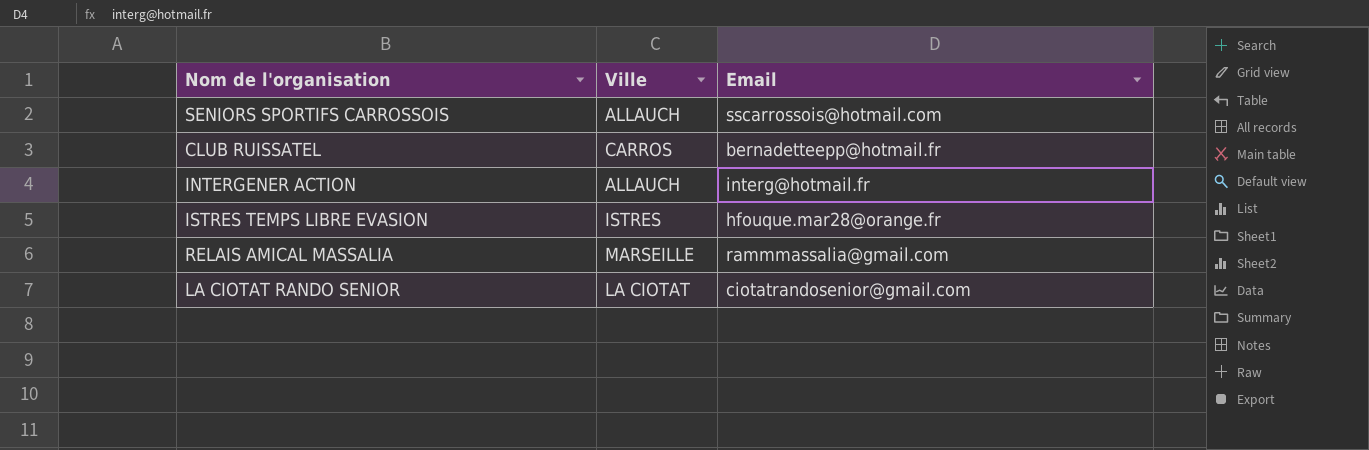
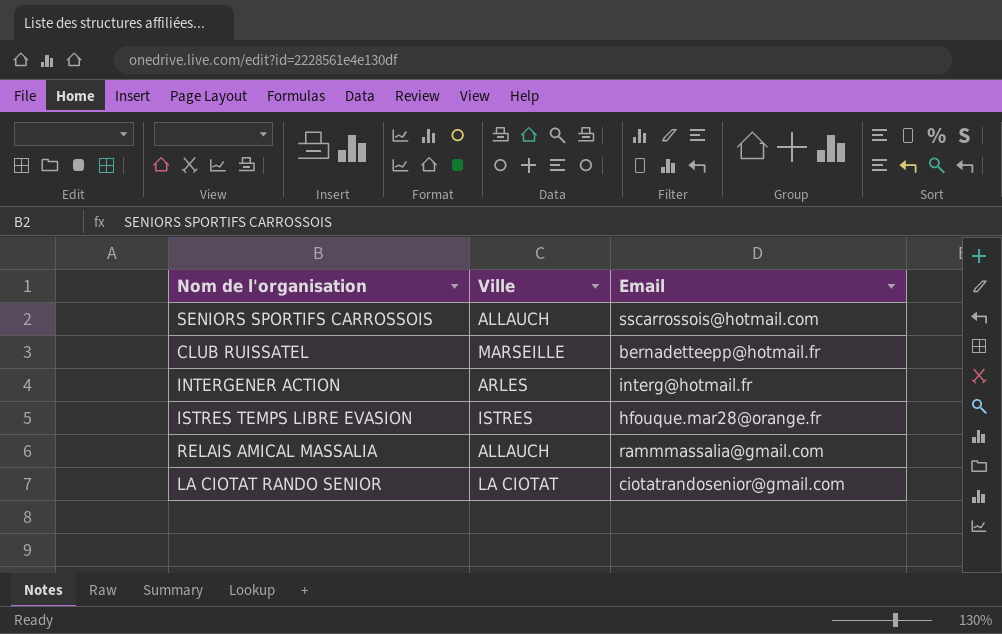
CLUB RUISSATEL | Ville: CARROS -> MARSEILLE
INTERGENER ACTION | Ville: ALLAUCH -> ARLES
RELAIS AMICAL MASSALIA | Ville: MARSEILLE -> ALLAUCH

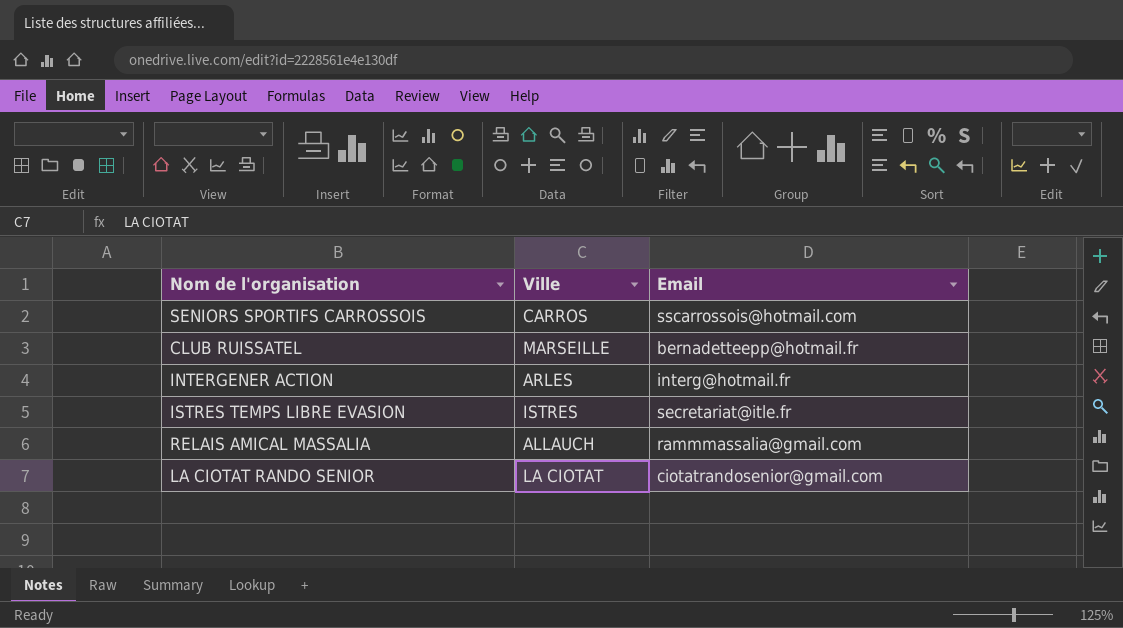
SENIORS SPORTIFS CARROSSOIS | Ville: ALLAUCH -> CARROS
ISTRES TEMPS LIBRE EVASION | Email: hfouque.mar28@orange.fr -> secretariat@itle.fr

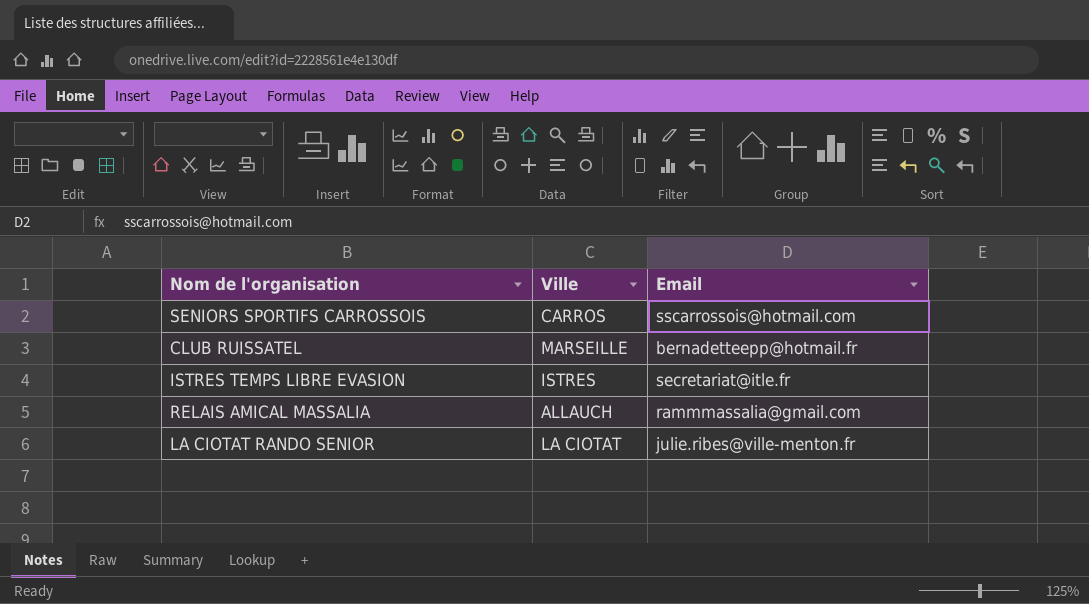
row INTERGENER ACTION: ARLES | interg@hotmail.fr -> none
LA CIOTAT RANDO SENIOR | Email: ciotatrandosenior@gmail.com -> julie.ribes@ville-menton.fr

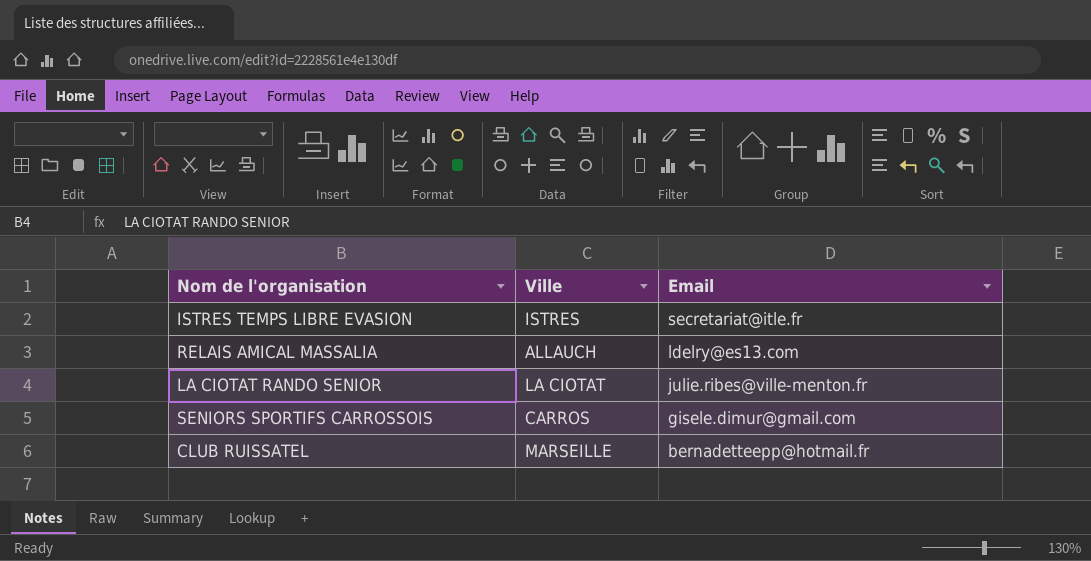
row order: none -> Email descending
RELAIS AMICAL MASSALIA | Email: rammmassalia@gmail.com -> ldelry@es13.com
SENIORS SPORTIFS CARROSSOIS | Email: sscarrossois@hotmail.com -> gisele.dimur@gmail.com

